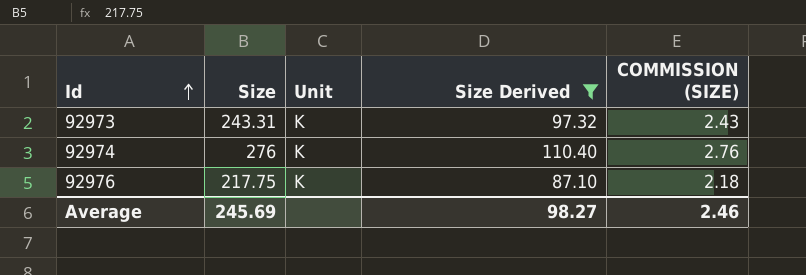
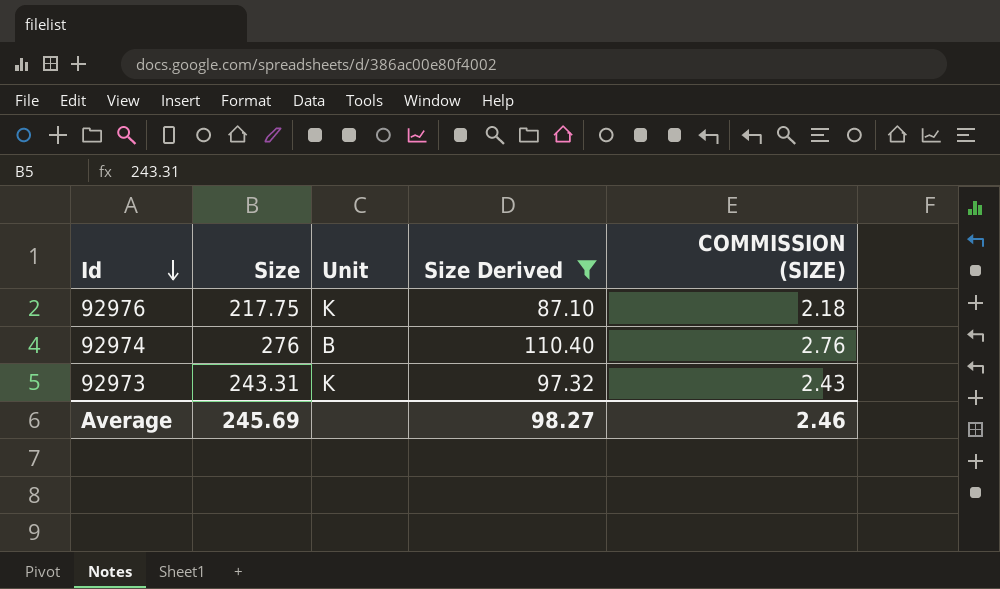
row order: Id ascending -> Id descending
92974 | Unit: K -> B

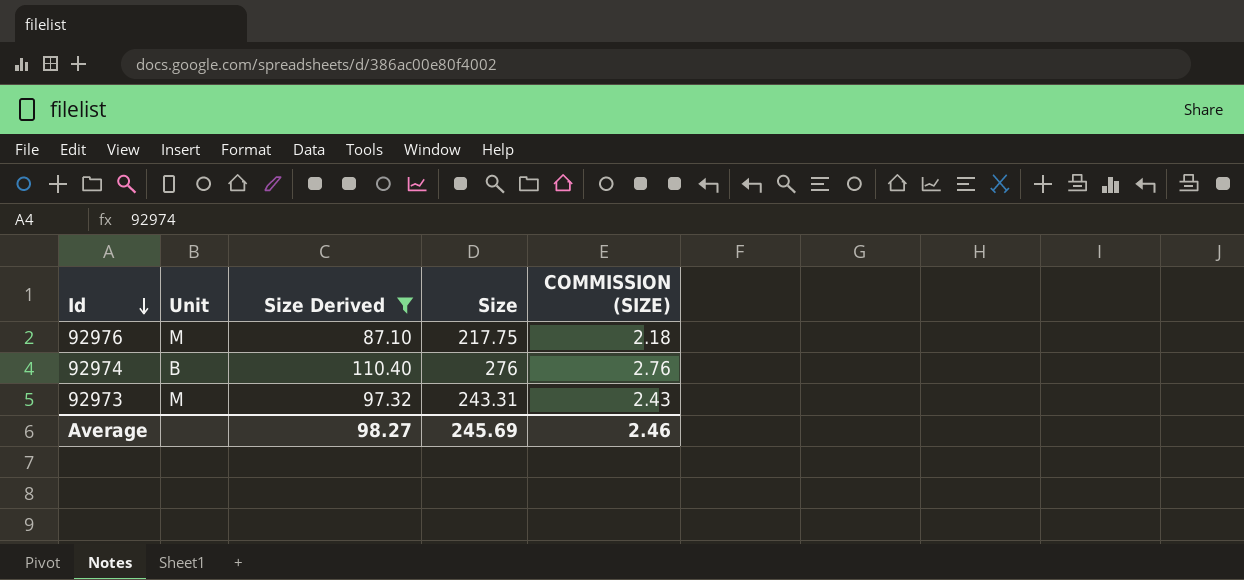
column Size | position: 2 -> 4
92976 | Unit: K -> M
92973 | Unit: K -> M

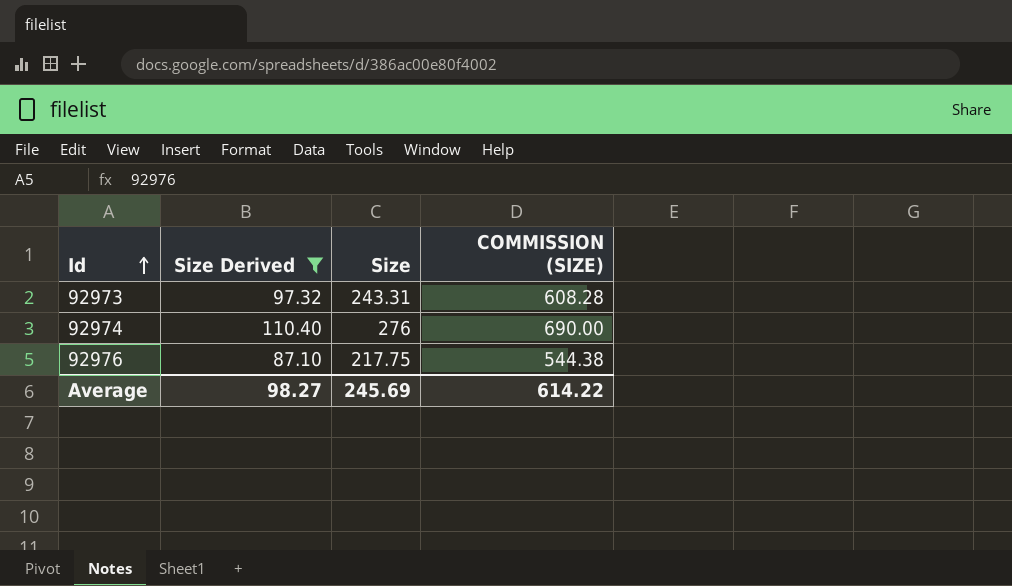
row order: Id descending -> Id ascending
column Unit | position: 2 -> none
column COMMISSION (SIZE) | formula: [Size] * 0.01 -> [Size] * 2.5
Average | COMMISSION (SIZE): 2.46 -> 614.22

